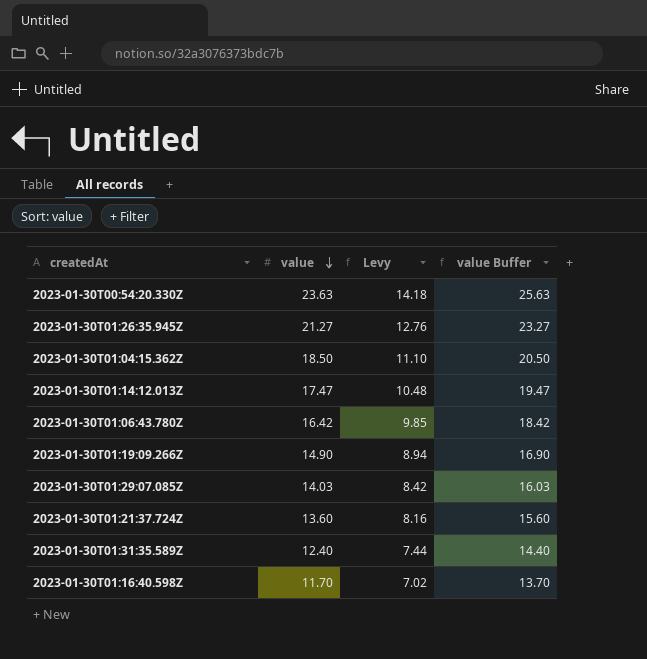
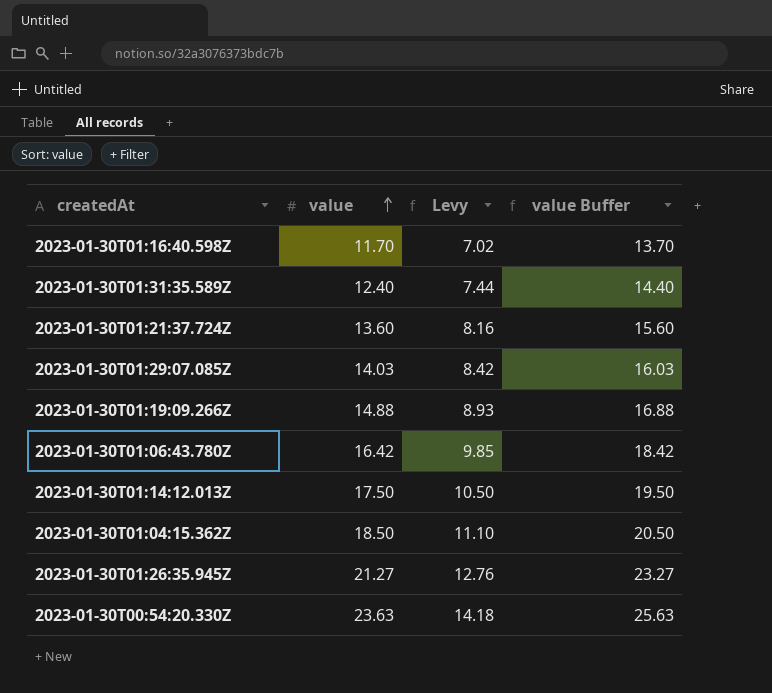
row order: value descending -> value ascending
2023-01-30T01:19:09.266Z | value: 14.90 -> 14.88
2023-01-30T01:19:09.266Z | Levy: 8.94 -> 8.93
2023-01-30T01:19:09.266Z | value Buffer: 16.90 -> 16.88
2023-01-30T01:14:12.013Z | value: 17.47 -> 17.50
2023-01-30T01:14:12.013Z | Levy: 10.48 -> 10.50
2023-01-30T01:14:12.013Z | value Buffer: 19.47 -> 19.50

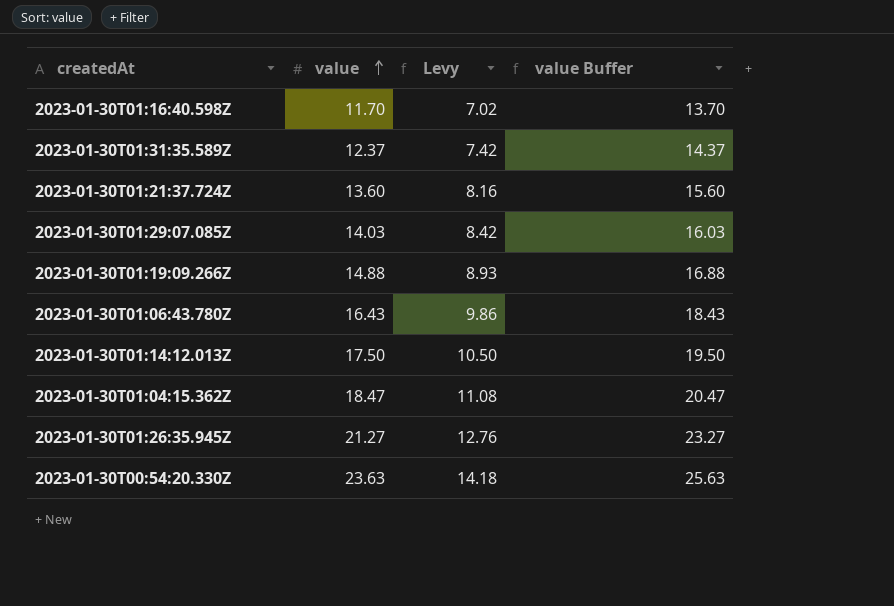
2023-01-30T01:31:35.589Z | value: 12.40 -> 12.37
2023-01-30T01:31:35.589Z | Levy: 7.44 -> 7.42
2023-01-30T01:31:35.589Z | value Buffer: 14.40 -> 14.37
2023-01-30T01:06:43.780Z | value: 16.42 -> 16.43
2023-01-30T01:06:43.780Z | Levy: 9.85 -> 9.86
2023-01-30T01:06:43.780Z | value Buffer: 18.42 -> 18.43
2023-01-30T01:04:15.362Z | value: 18.50 -> 18.47
2023-01-30T01:04:15.362Z | Levy: 11.10 -> 11.08
2023-01-30T01:04:15.362Z | value Buffer: 20.50 -> 20.47

